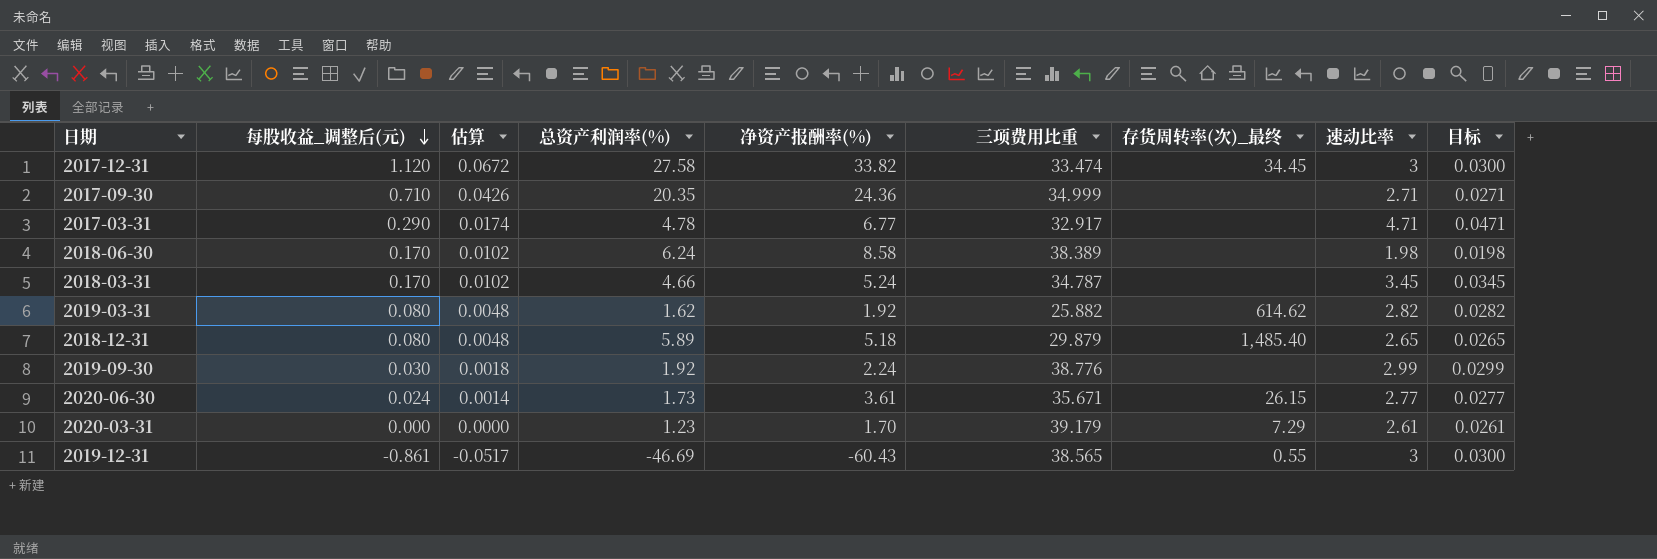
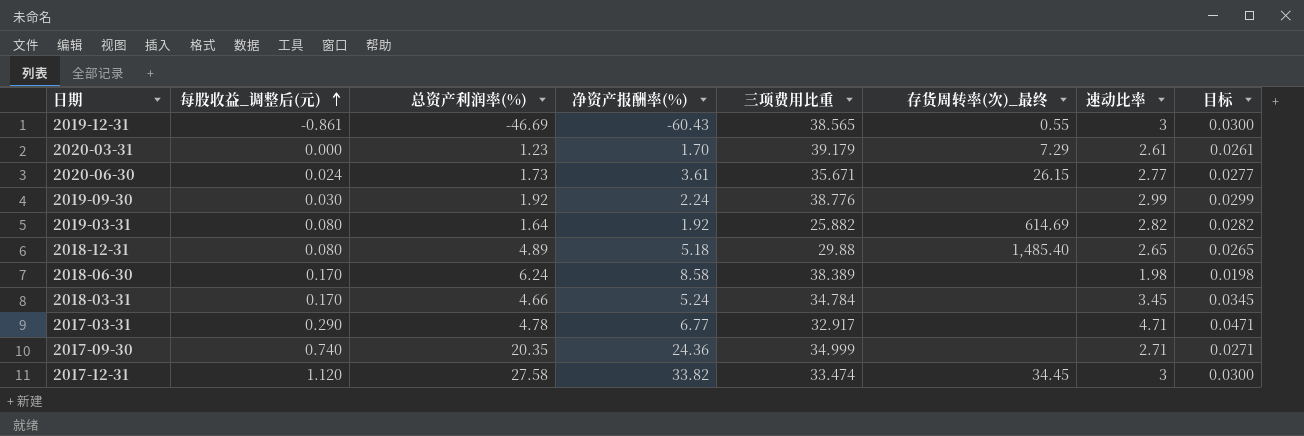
row order: 每股收益_调整后(元) descending -> 每股收益_调整后(元) ascending
column 估算 | formula: [每股收益_调整后(元)] * 0.06 -> none
2019-03-31 | 总资产利润率(%): 1.62 -> 1.64
2019-03-31 | 存货周转率(次)_最终: 614.62 -> 614.69
2018-12-31 | 总资产利润率(%): 5.89 -> 4.89
2018-12-31 | 三项费用比重: 29.879 -> 29.88
2018-03-31 | 三项费用比重: 34.787 -> 34.784
2017-09-30 | 每股收益_调整后(元): 0.710 -> 0.740

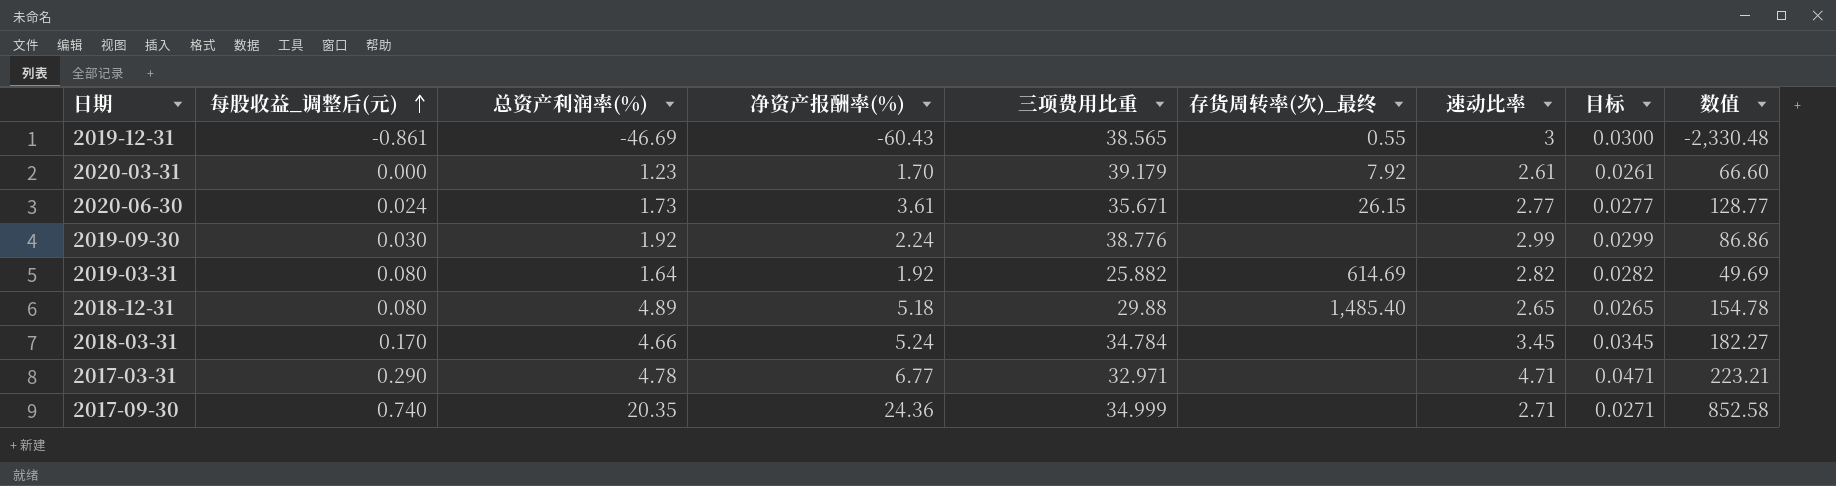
column 数值 | formula: none -> [净资产报酬率(%)] * [三项费用比重]
row 2018-06-30: 0.170 | 6.24 | 8.58 | 38.389 | none | 1.98 | 0.0198 -> none
row 2017-12-31: 1.120 | 27.58 | 33.82 | 33.474 | 34.45 | 3 | 0.0300 -> none
2020-03-31 | 存货周转率(次)_最终: 7.29 -> 7.92
2017-03-31 | 三项费用比重: 32.917 -> 32.971

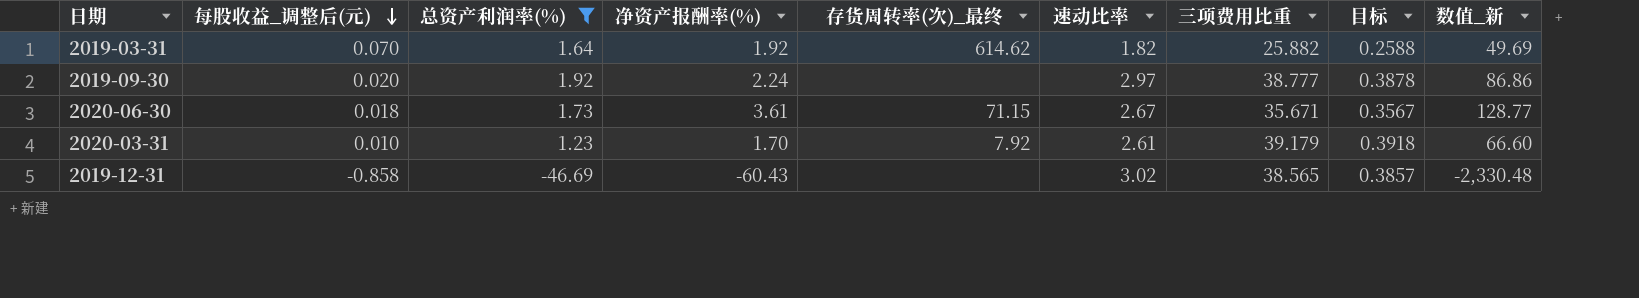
filter: none -> 总资产利润率(%) <= 1.92
row order: 每股收益_调整后(元) ascending -> 每股收益_调整后(元) descending
column 三项费用比重 | position: 5 -> 7
column 目标 | formula: [速动比率] * 0.01 -> [三项费用比重] * 0.01
column name: 数值 -> 数值_新
2019-03-31 | 每股收益_调整后(元): 0.080 -> 0.070
2019-03-31 | 存货周转率(次)_最终: 614.69 -> 614.62
2019-03-31 | 速动比率: 2.82 -> 1.82
2019-09-30 | 每股收益_调整后(元): 0.030 -> 0.020
2019-09-30 | 速动比率: 2.99 -> 2.97
2019-09-30 | 三项费用比重: 38.776 -> 38.777
2020-06-30 | 每股收益_调整后(元): 0.024 -> 0.018
2020-06-30 | 存货周转率(次)_最终: 26.15 -> 71.15
2020-06-30 | 速动比率: 2.77 -> 2.67
2020-03-31 | 每股收益_调整后(元): 0.000 -> 0.010
2019-12-31 | 每股收益_调整后(元): -0.861 -> -0.858
2019-12-31 | 存货周转率(次)_最终: 0.55 -> none
2019-12-31 | 速动比率: 3 -> 3.02

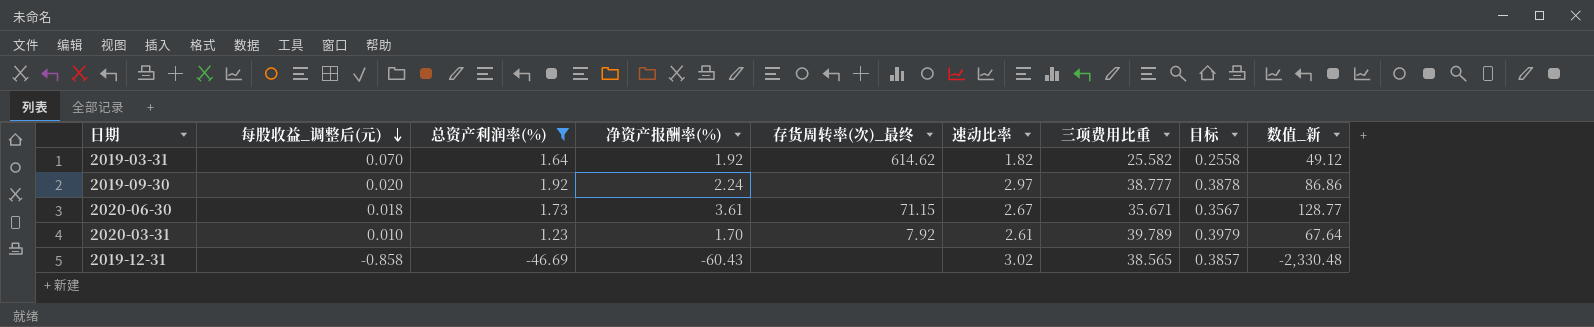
2019-03-31 | 三项费用比重: 25.882 -> 25.582
2019-03-31 | 目标: 0.2588 -> 0.2558
2019-03-31 | 数值_新: 49.69 -> 49.12
2020-03-31 | 三项费用比重: 39.179 -> 39.789
2020-03-31 | 目标: 0.3918 -> 0.3979
2020-03-31 | 数值_新: 66.60 -> 67.64

